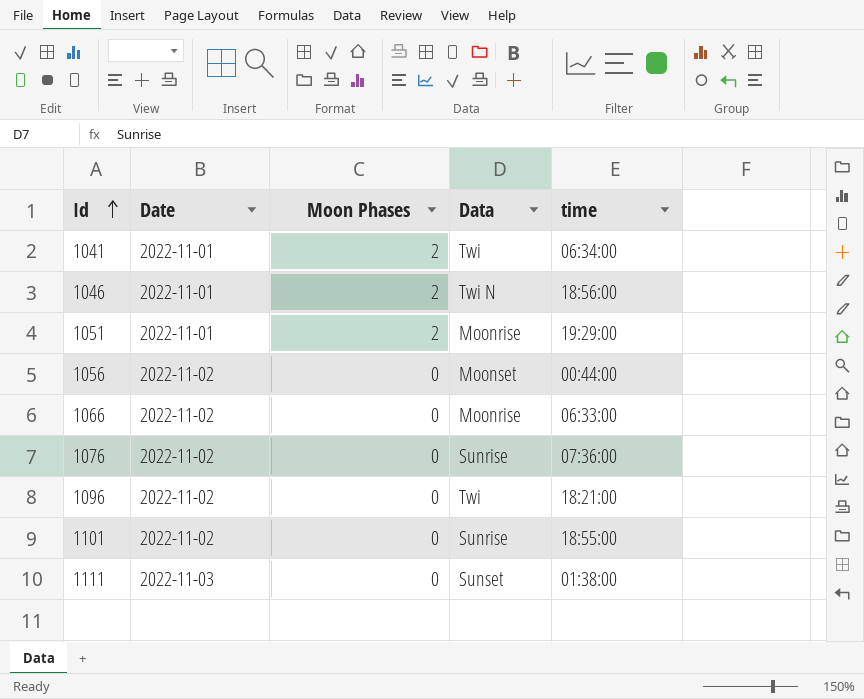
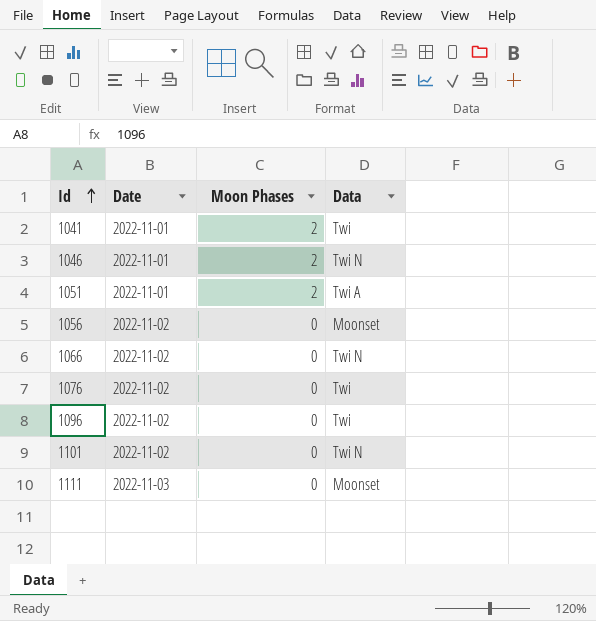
column time | position: 5 -> none
1051 | Data: Moonrise -> Twi A
1066 | Data: Moonrise -> Twi N
1076 | Data: Sunrise -> Twi
1101 | Data: Sunrise -> Twi N
1111 | Data: Sunset -> Moonset

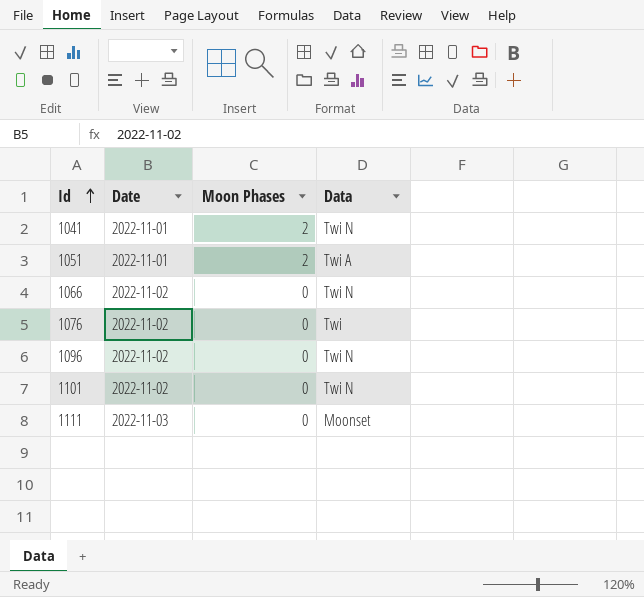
row 1046: 2022-11-01 | 2 | Twi N -> none
row 1056: 2022-11-02 | 0 | Moonset -> none
1041 | Data: Twi -> Twi N
1096 | Data: Twi -> Twi N

